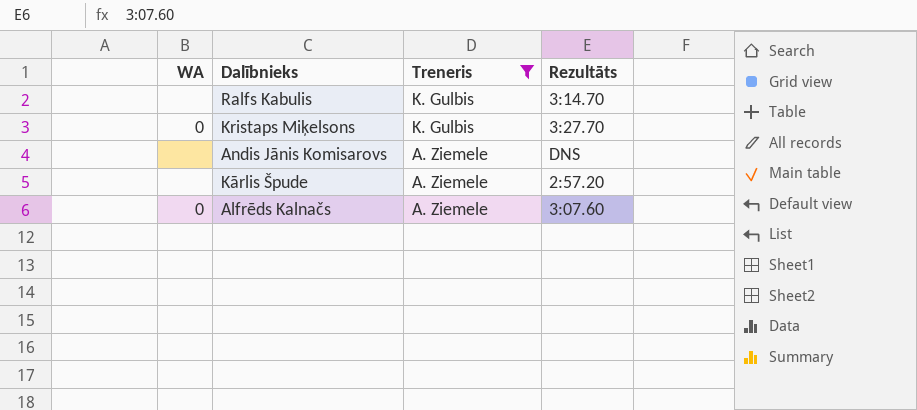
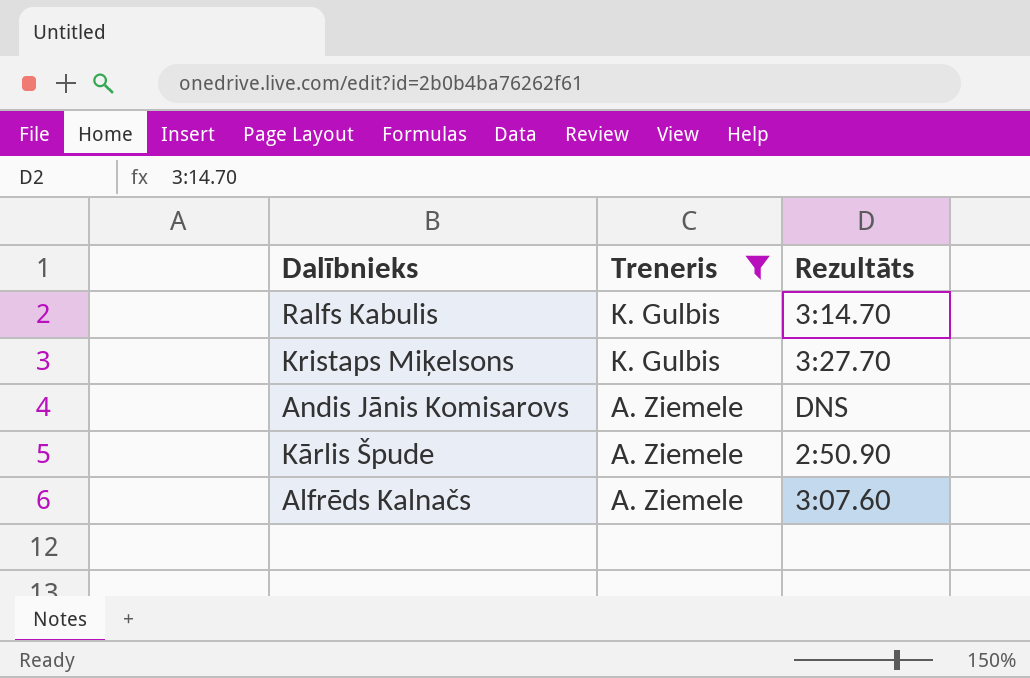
column WA | position: 1 -> none
Kārlis Špude | Rezultāts: 2:57.20 -> 2:50.90

